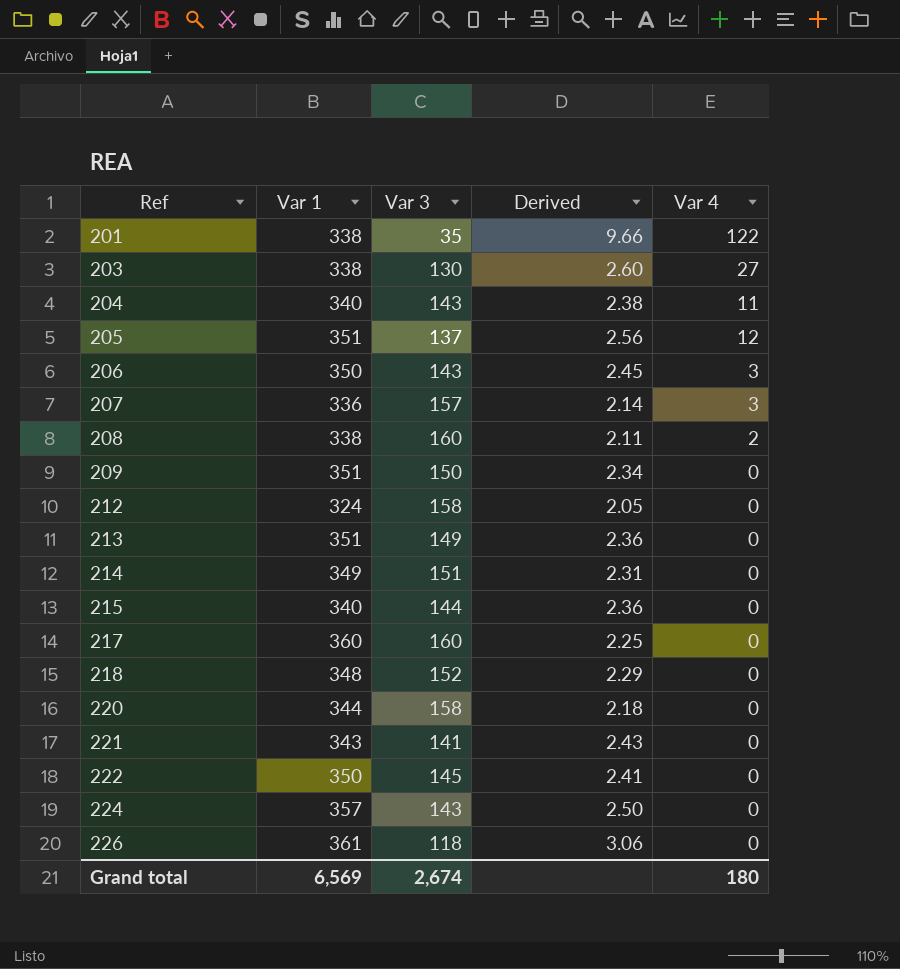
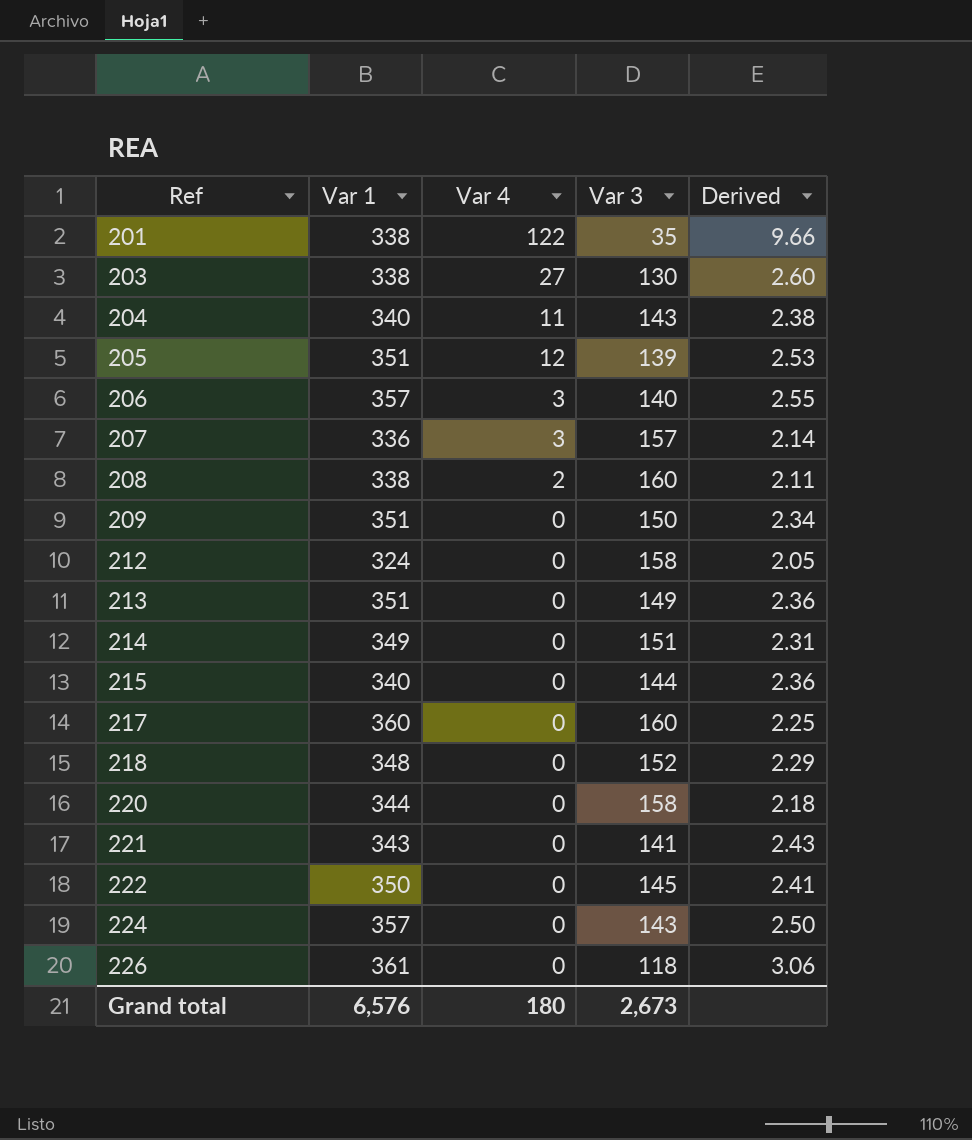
column Var 4 | position: 5 -> 3
205 | Var 3: 137 -> 139
205 | Derived: 2.56 -> 2.53
206 | Var 1: 350 -> 357
206 | Var 3: 143 -> 140
206 | Derived: 2.45 -> 2.55
Grand total | Var 1: 6,569 -> 6,576
Grand total | Var 3: 2,674 -> 2,673

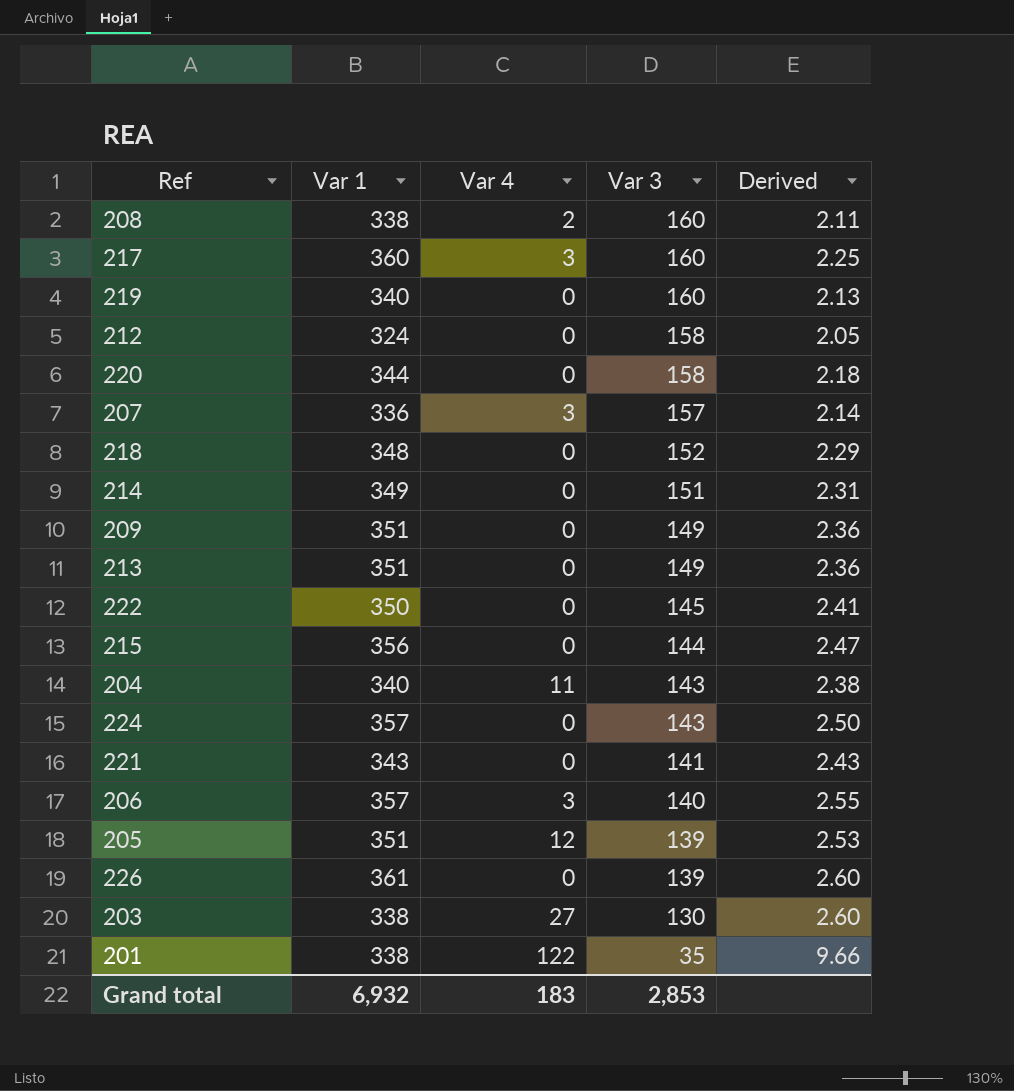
row order: Ref ascending -> Var 3 descending
217 | Var 4: 0 -> 3
row 219: none -> 340 | 0 | 160 | 2.13
209 | Var 3: 150 -> 149
209 | Derived: 2.34 -> 2.36
215 | Var 1: 340 -> 356
215 | Derived: 2.36 -> 2.47
226 | Var 3: 118 -> 139
226 | Derived: 3.06 -> 2.60
Grand total | Var 1: 6,576 -> 6,932
Grand total | Var 4: 180 -> 183
Grand total | Var 3: 2,673 -> 2,853

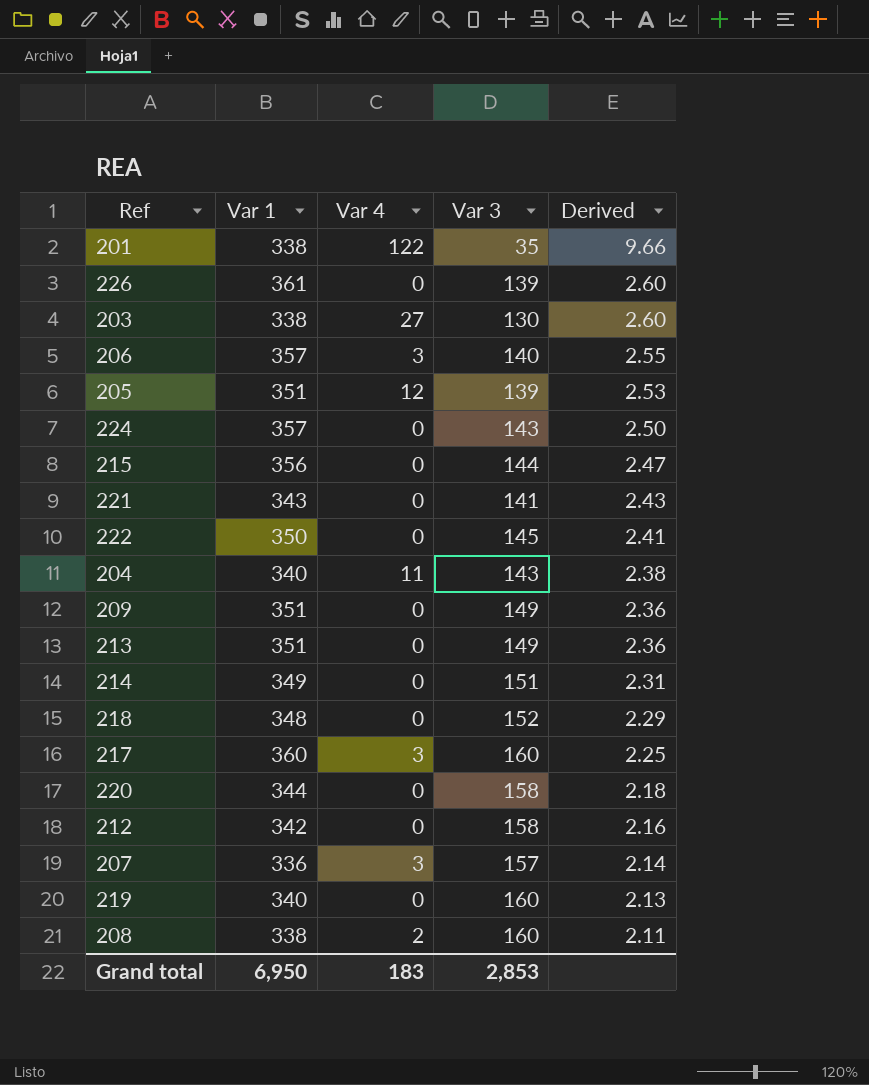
row order: Var 3 descending -> Derived descending
212 | Var 1: 324 -> 342
212 | Derived: 2.05 -> 2.16
Grand total | Var 1: 6,932 -> 6,950

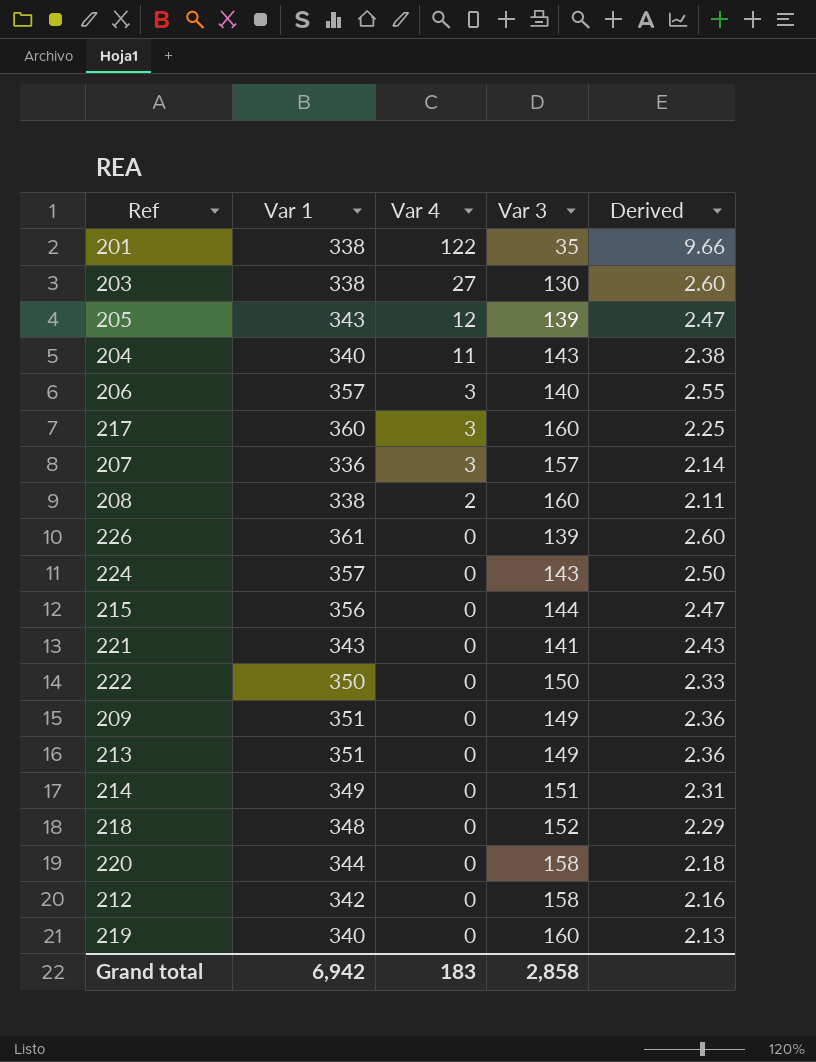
row order: Derived descending -> Var 4 descending
205 | Var 1: 351 -> 343
205 | Derived: 2.53 -> 2.47
222 | Var 3: 145 -> 150
222 | Derived: 2.41 -> 2.33
Grand total | Var 1: 6,950 -> 6,942
Grand total | Var 3: 2,853 -> 2,858

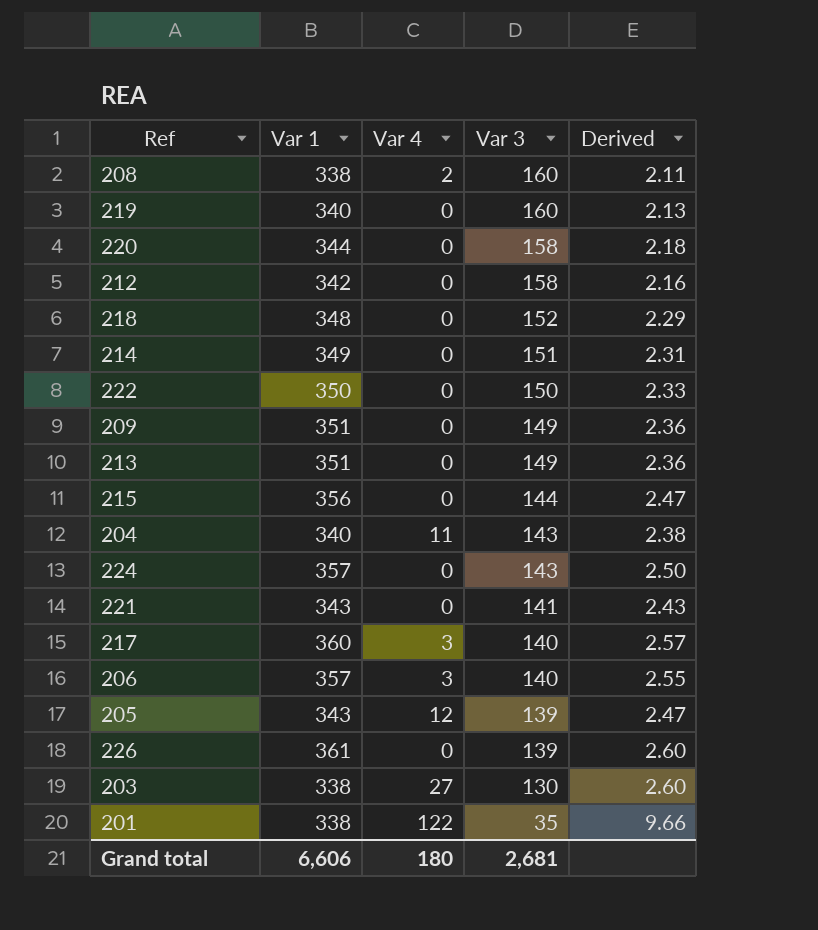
row order: Var 4 descending -> Var 3 descending
row 207: 336 | 3 | 157 | 2.14 -> none
217 | Var 3: 160 -> 140
217 | Derived: 2.25 -> 2.57
Grand total | Var 1: 6,942 -> 6,606
Grand total | Var 4: 183 -> 180
Grand total | Var 3: 2,858 -> 2,681

